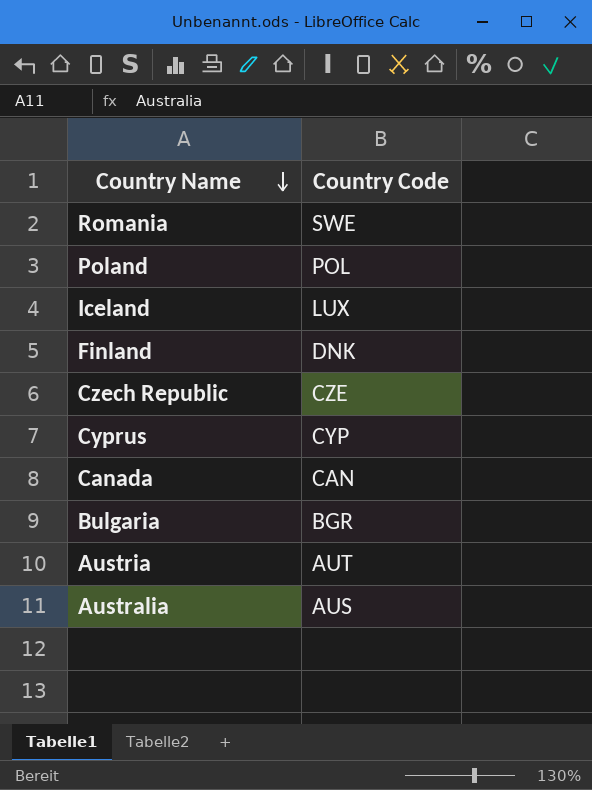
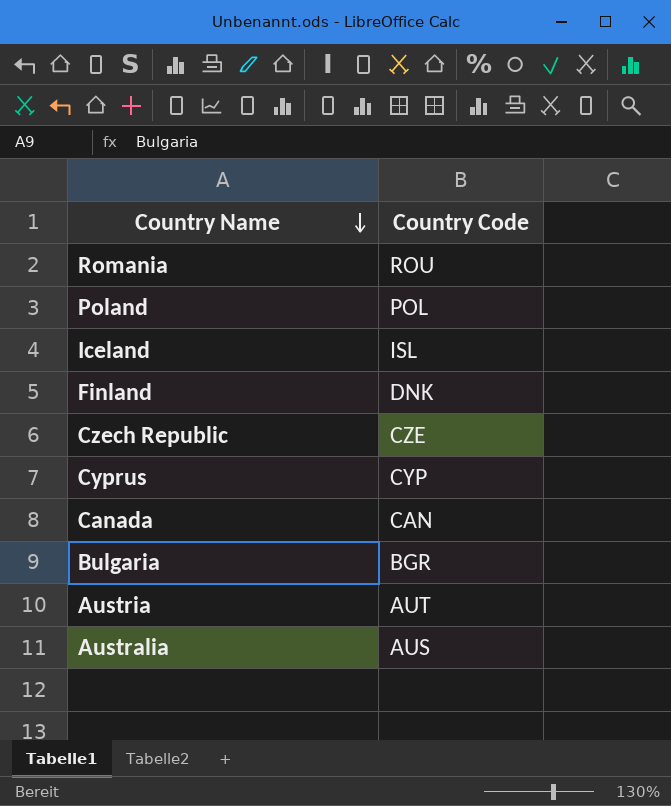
Romania | Country Code: SWE -> ROU
Iceland | Country Code: LUX -> ISL

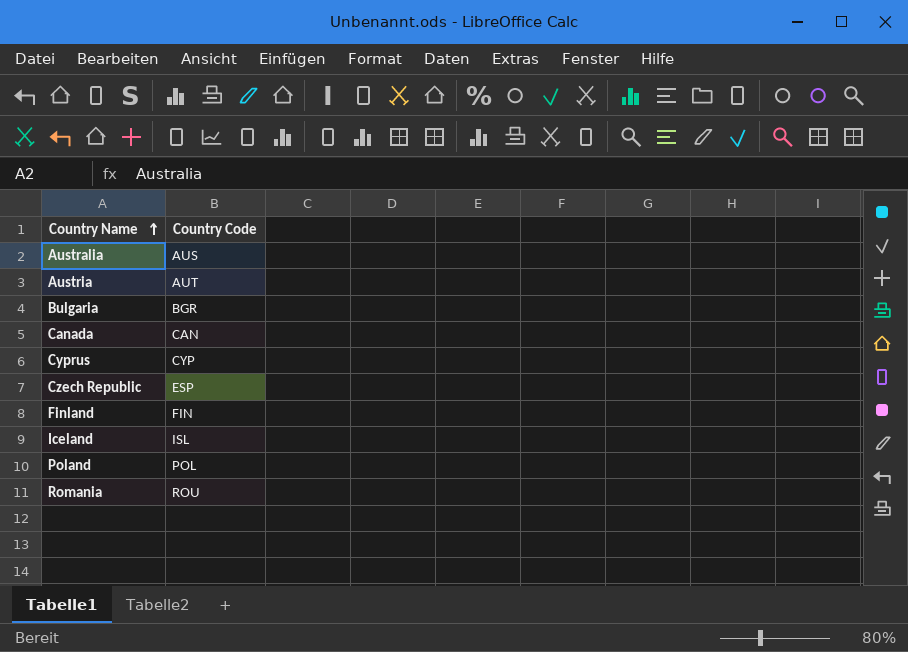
row order: Country Name descending -> Country Name ascending
Czech Republic | Country Code: CZE -> ESP
Finland | Country Code: DNK -> FIN

